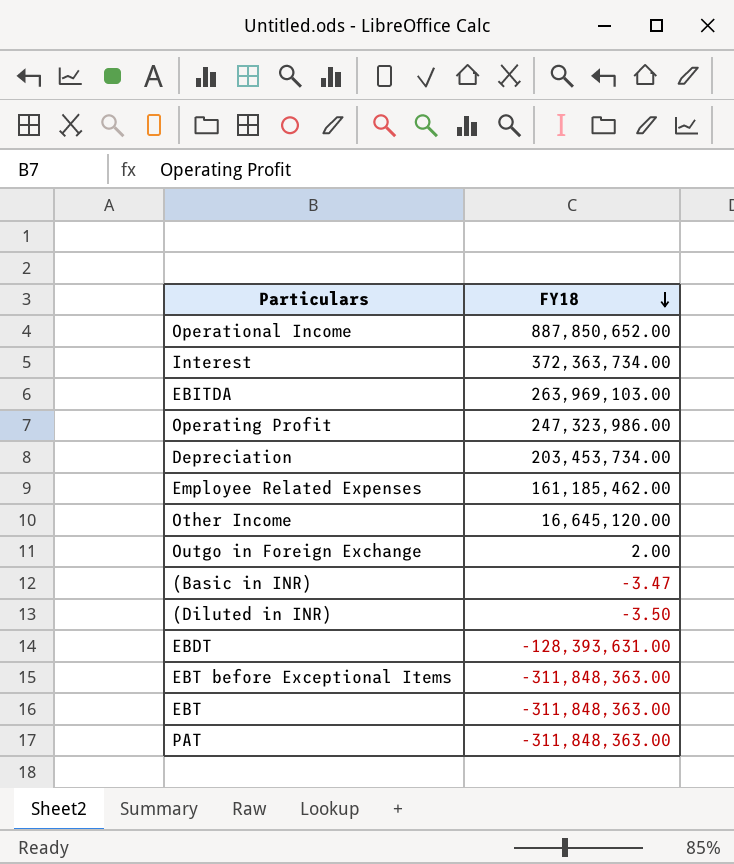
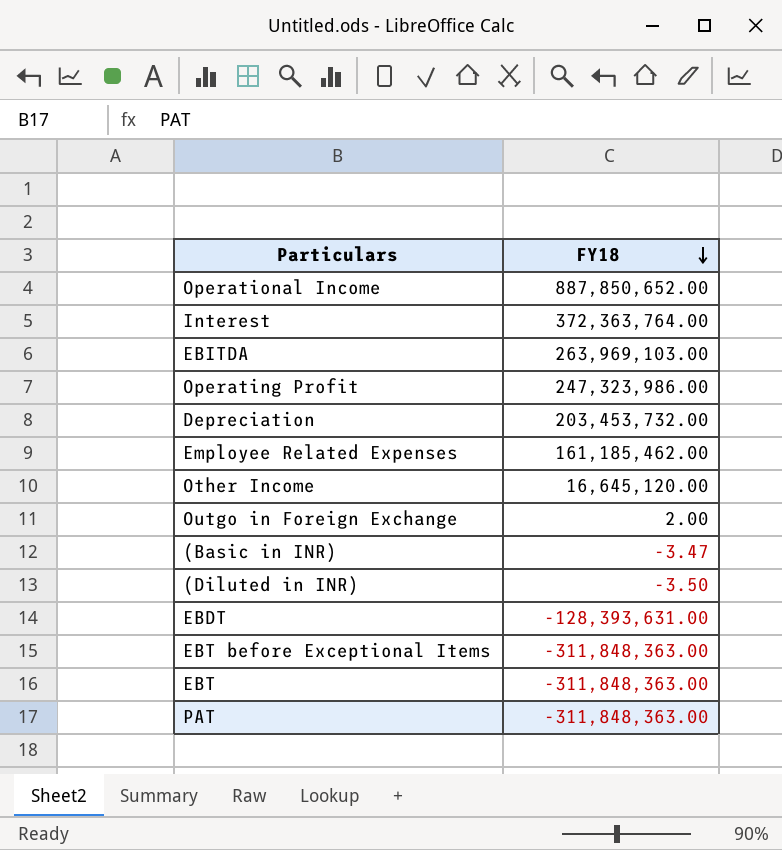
Interest | FY18: 372,363,734.00 -> 372,363,764.00
Depreciation | FY18: 203,453,734.00 -> 203,453,732.00

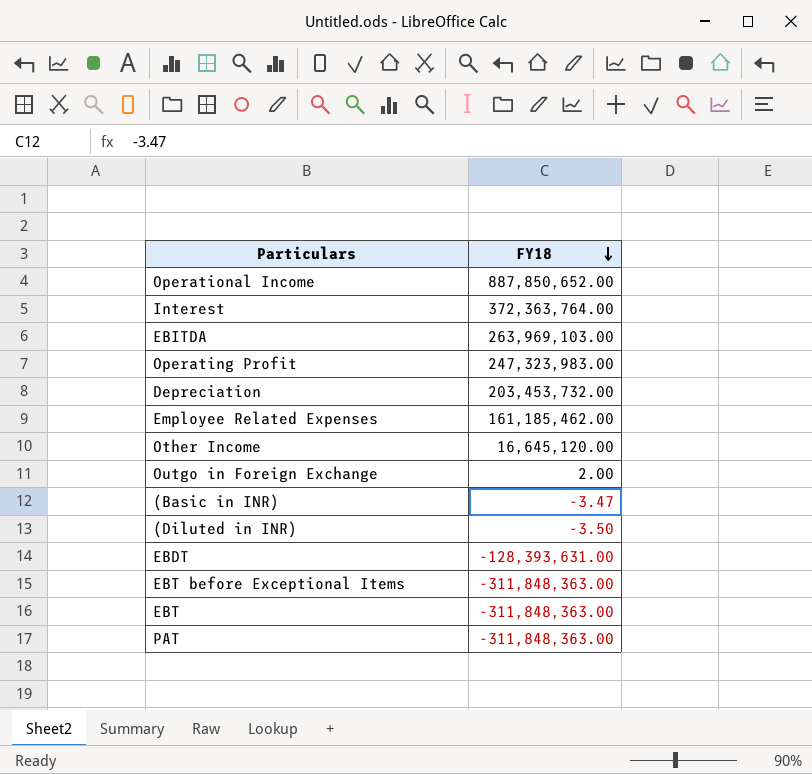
Operating Profit | FY18: 247,323,986.00 -> 247,323,983.00

